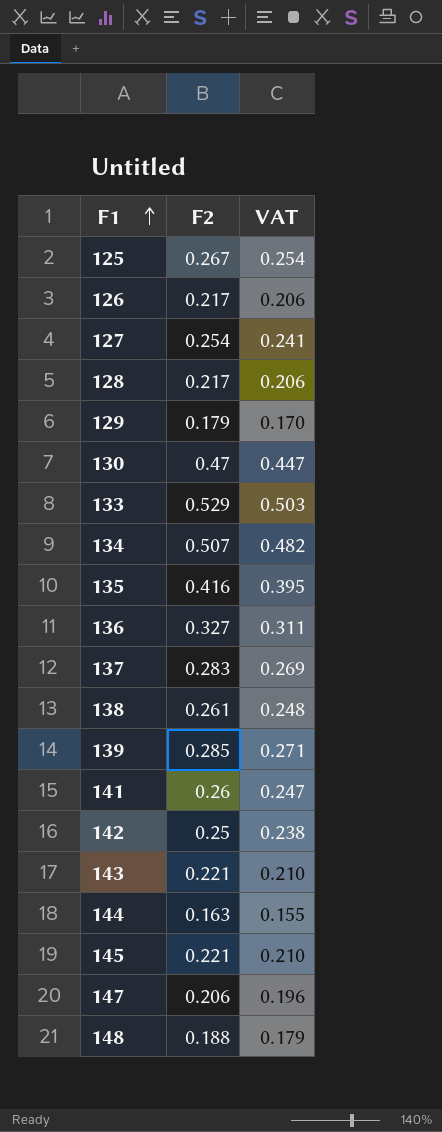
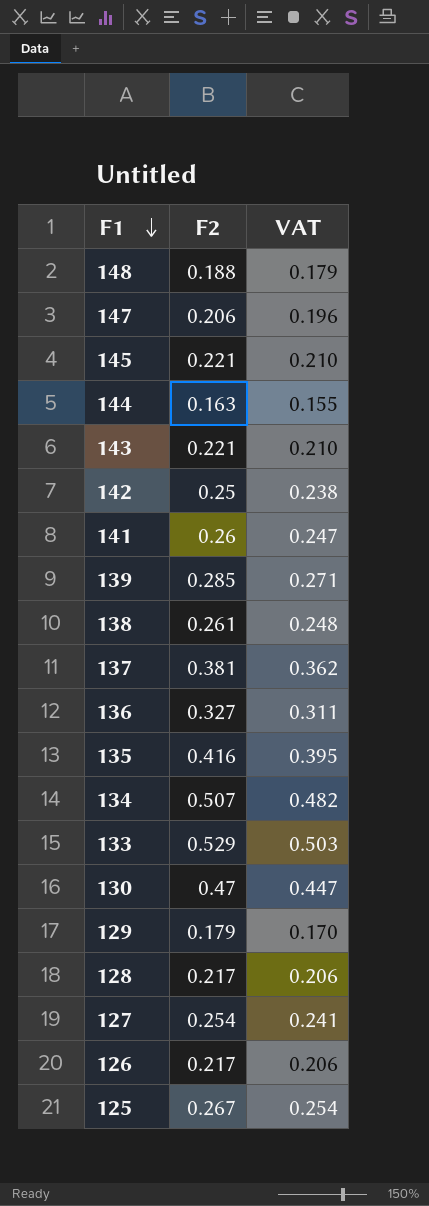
row order: F1 ascending -> F1 descending
137 | F2: 0.283 -> 0.381
137 | VAT: 0.269 -> 0.362

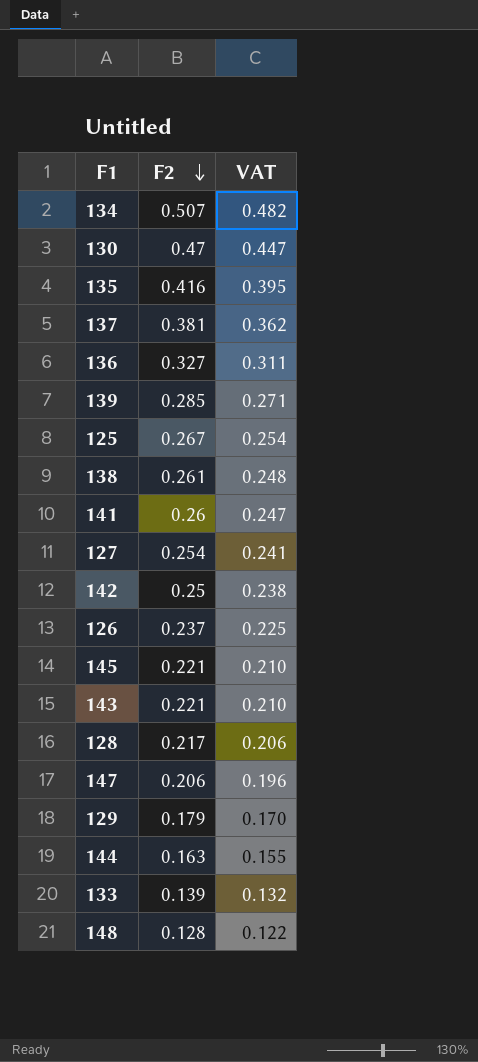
row order: F1 descending -> F2 descending
126 | F2: 0.217 -> 0.237
126 | VAT: 0.206 -> 0.225
133 | F2: 0.529 -> 0.139
133 | VAT: 0.503 -> 0.132
148 | F2: 0.188 -> 0.128
148 | VAT: 0.179 -> 0.122

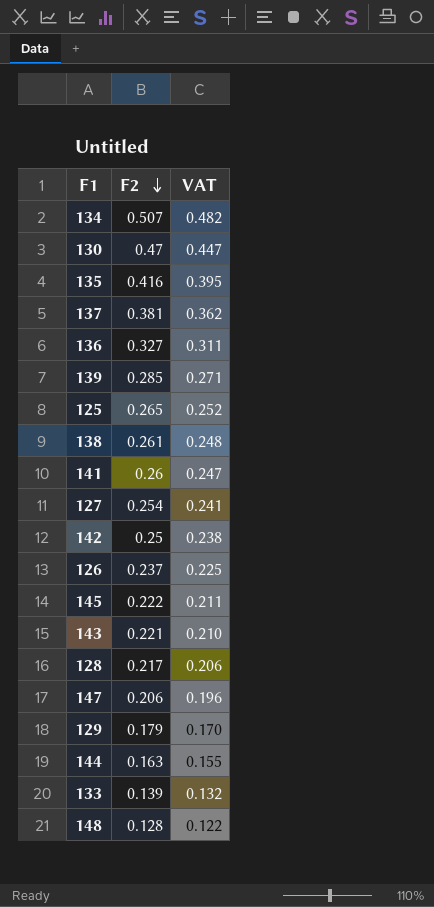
125 | F2: 0.267 -> 0.265
125 | VAT: 0.254 -> 0.252
145 | F2: 0.221 -> 0.222
145 | VAT: 0.210 -> 0.211

